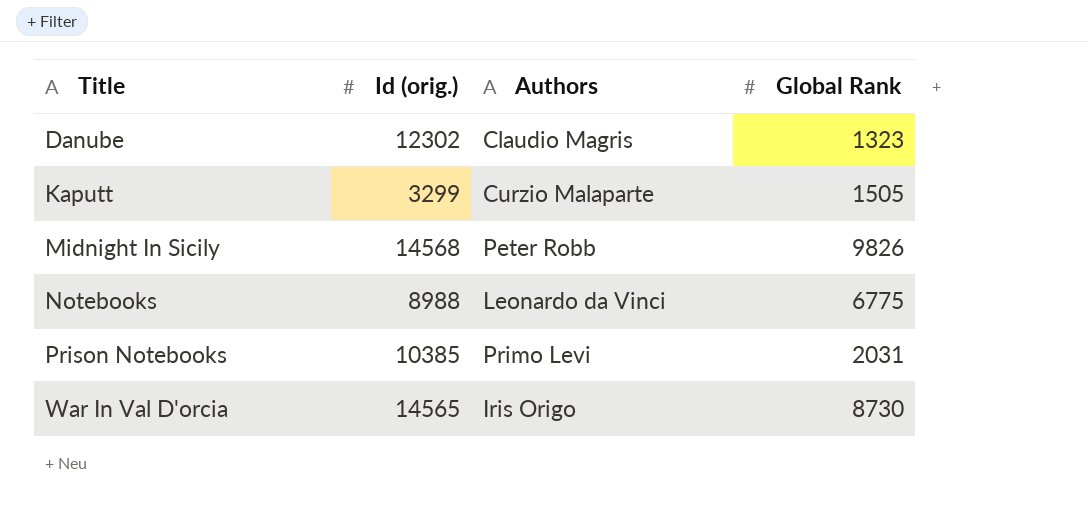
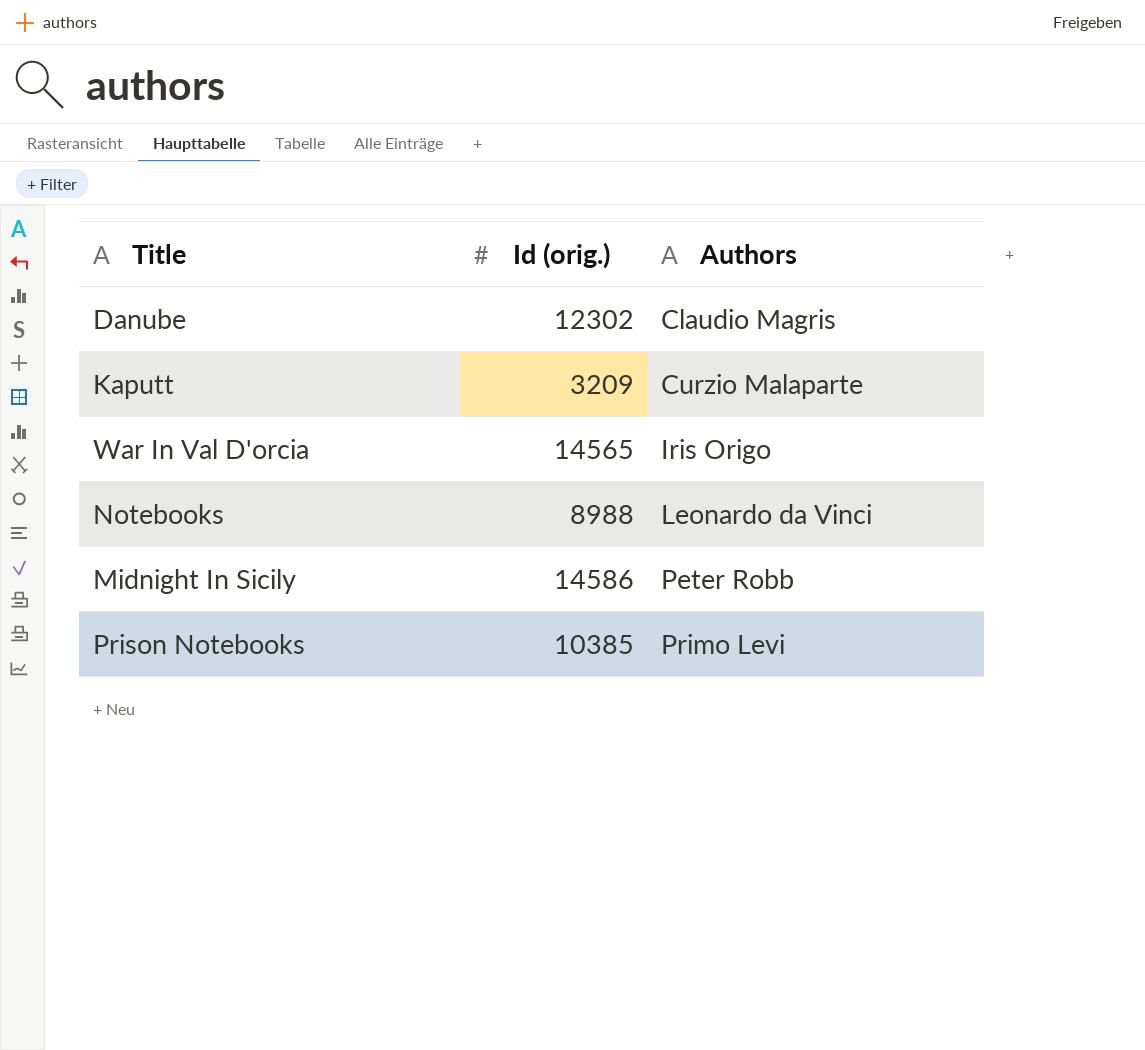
row order: Title ascending -> Authors ascending
column Global Rank | position: 4 -> none
Kaputt | Id (orig.): 3299 -> 3209
Midnight In Sicily | Id (orig.): 14568 -> 14586

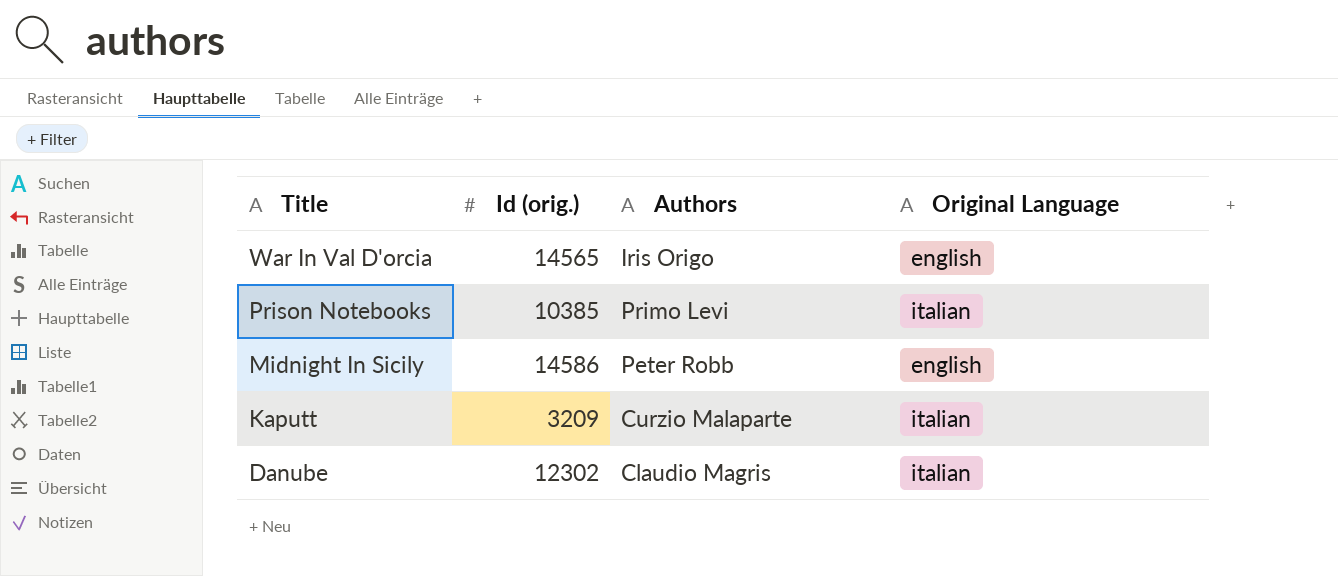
row order: Authors ascending -> Title descending
column Original Language | position: none -> 4
row Notebooks: 8988 | Leonardo da Vinci -> none

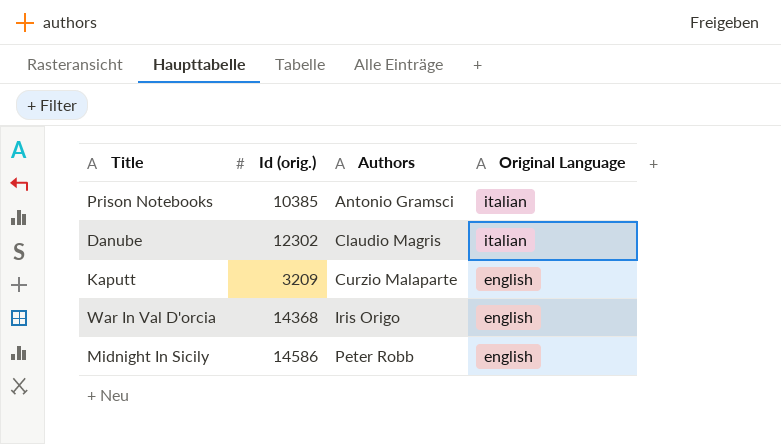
row order: Title descending -> Authors ascending
Prison Notebooks | Authors: Primo Levi -> Antonio Gramsci
Kaputt | Original Language: italian -> english
War In Val D'orcia | Id (orig.): 14565 -> 14368

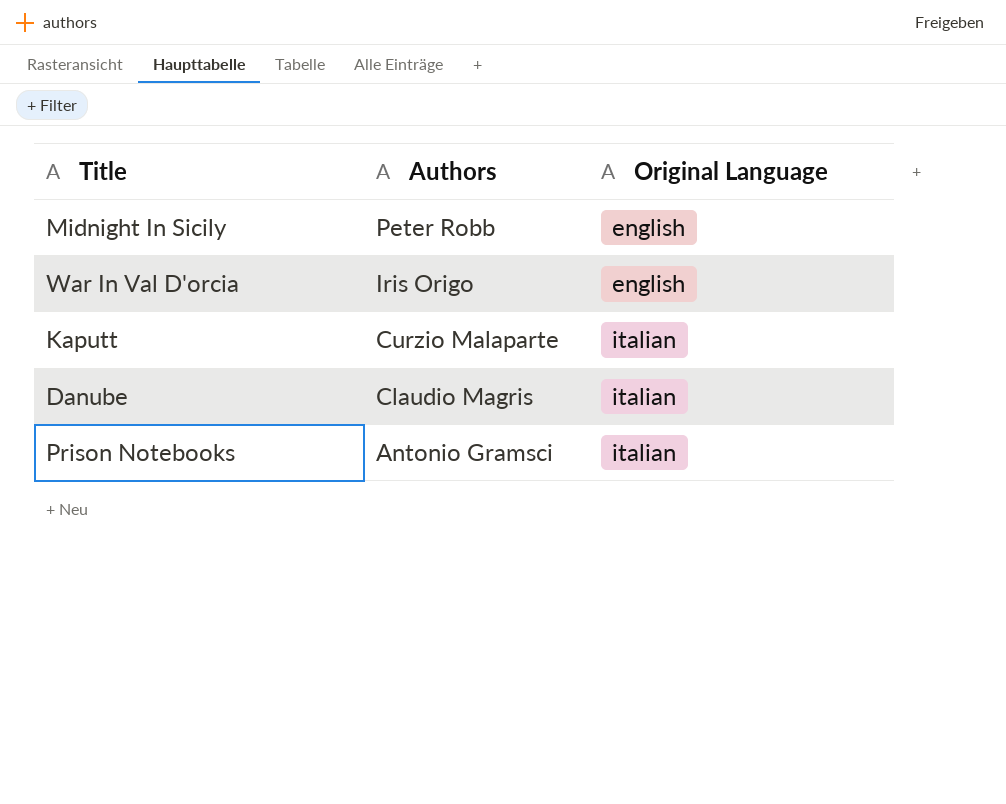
row order: Authors ascending -> Authors descending
column Id (orig.) | position: 2 -> none
Kaputt | Original Language: english -> italian

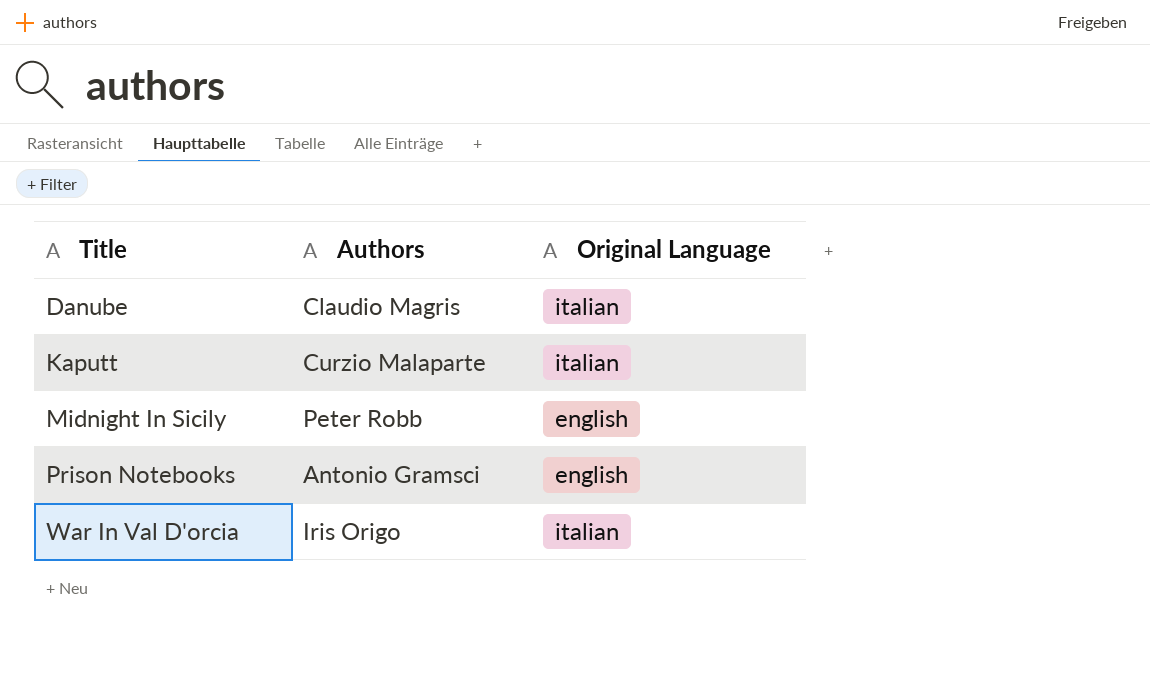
row order: Authors descending -> Title ascending
Prison Notebooks | Original Language: italian -> english
War In Val D'orcia | Original Language: english -> italian

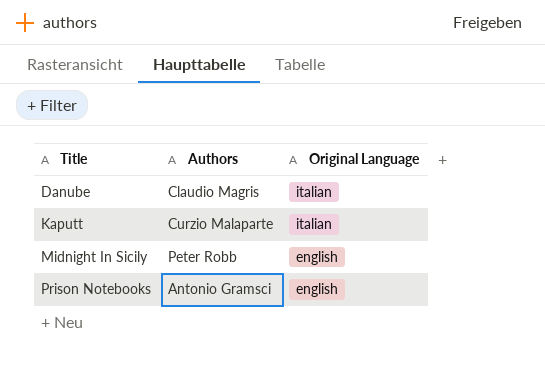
row War In Val D'orcia: Iris Origo | italian -> none

